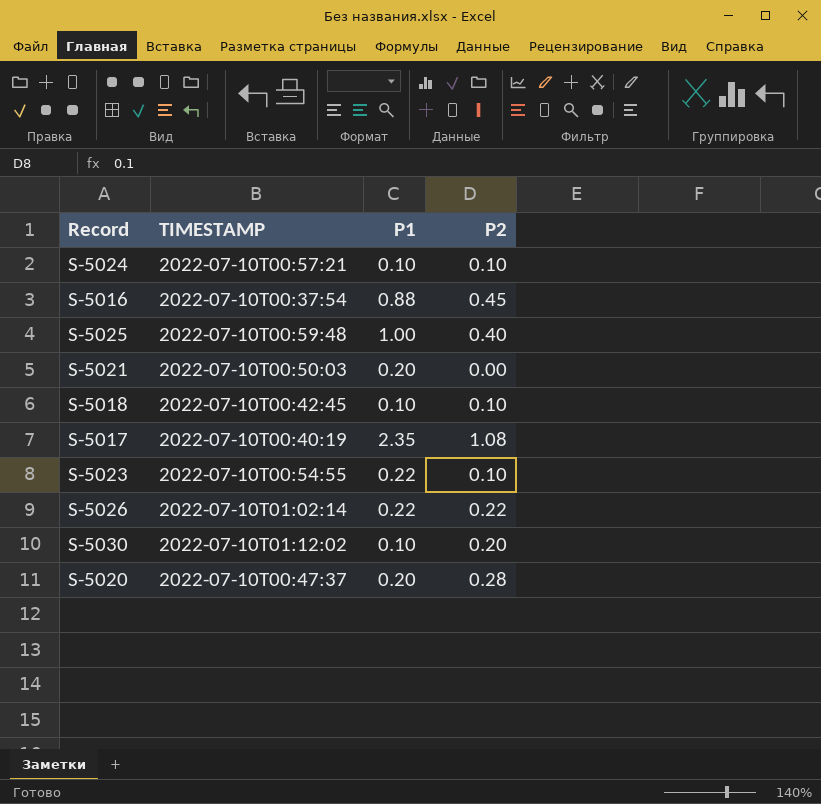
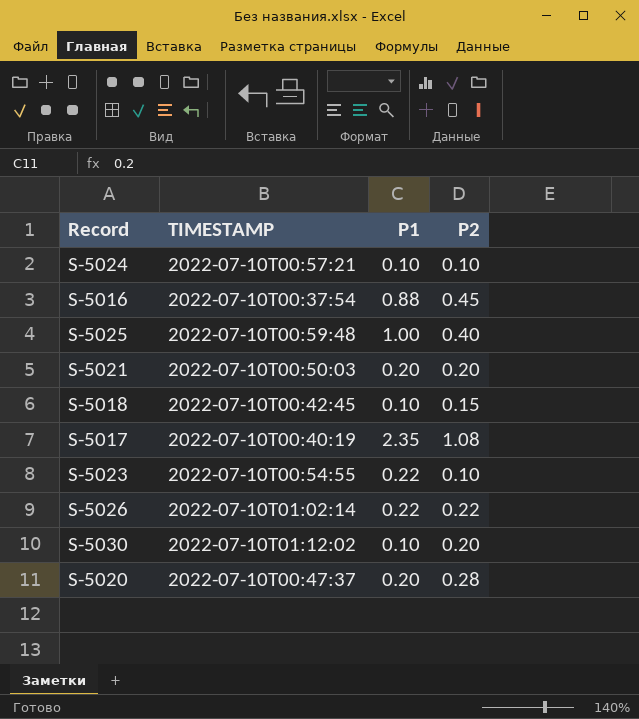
S-5021 | P2: 0.00 -> 0.20
S-5018 | P2: 0.10 -> 0.15

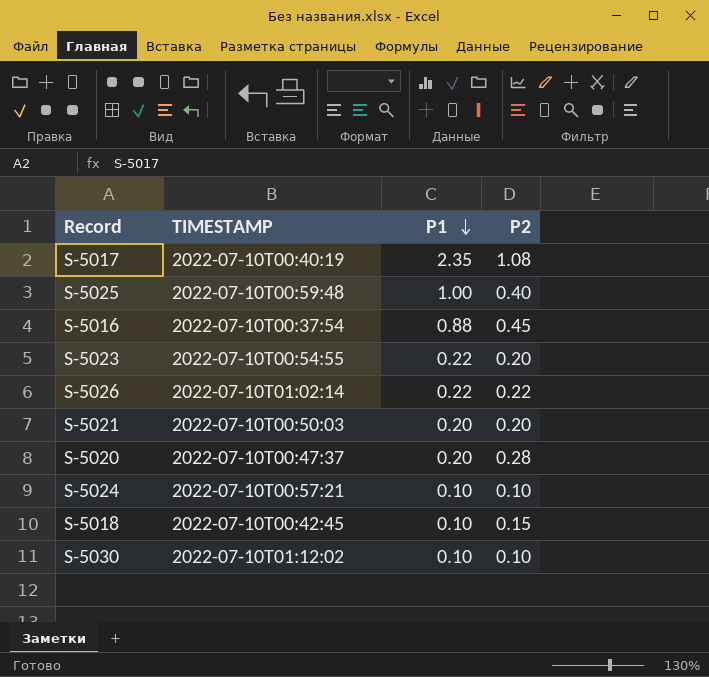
row order: none -> P1 descending
S-5023 | P2: 0.10 -> 0.20
S-5030 | P2: 0.20 -> 0.10

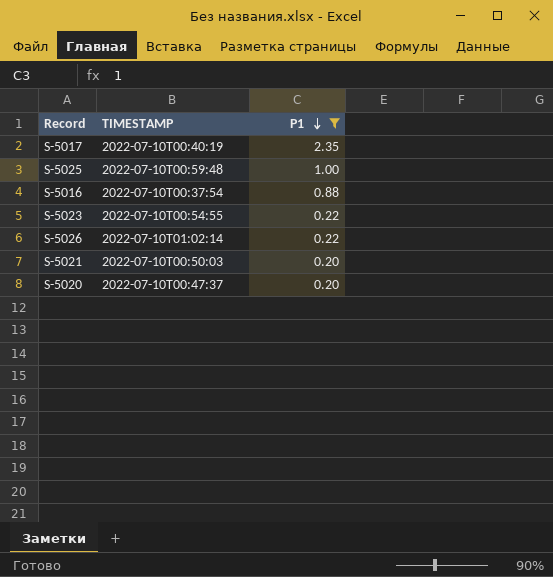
filter: none -> P1 != 0.10
column P2 | position: 4 -> none

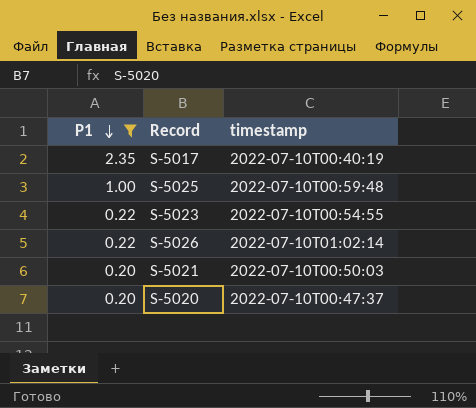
column P1 | position: 3 -> 1
column name: TIMESTAMP -> timestamp
row S-5016: 2022-07-10T00:37:54 | 0.88 -> none

